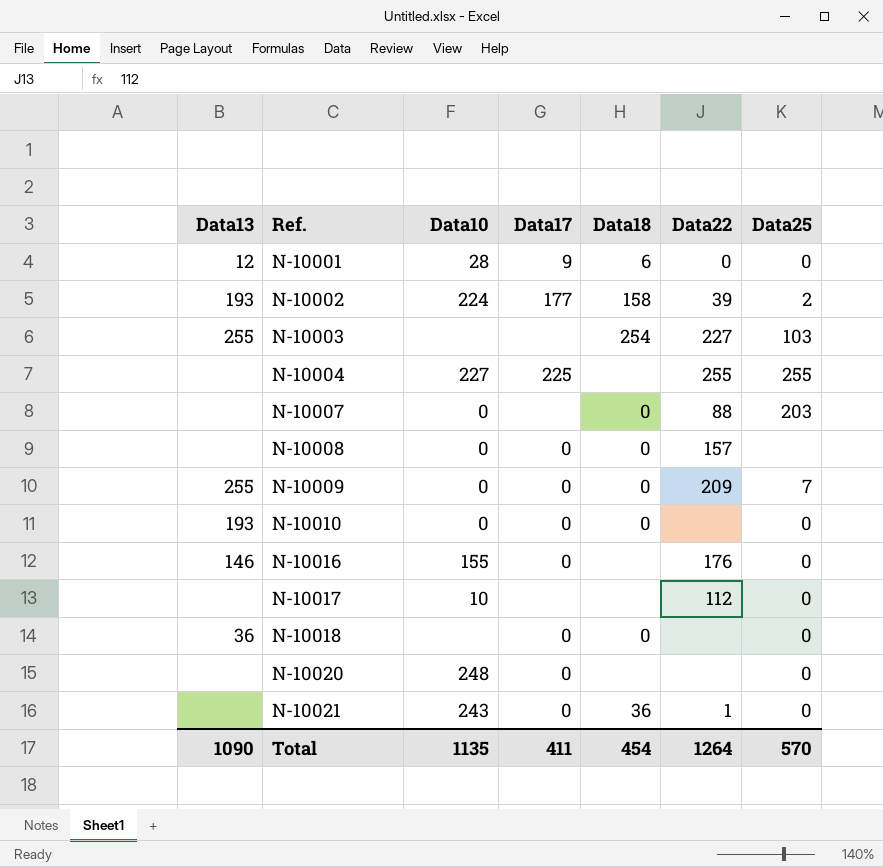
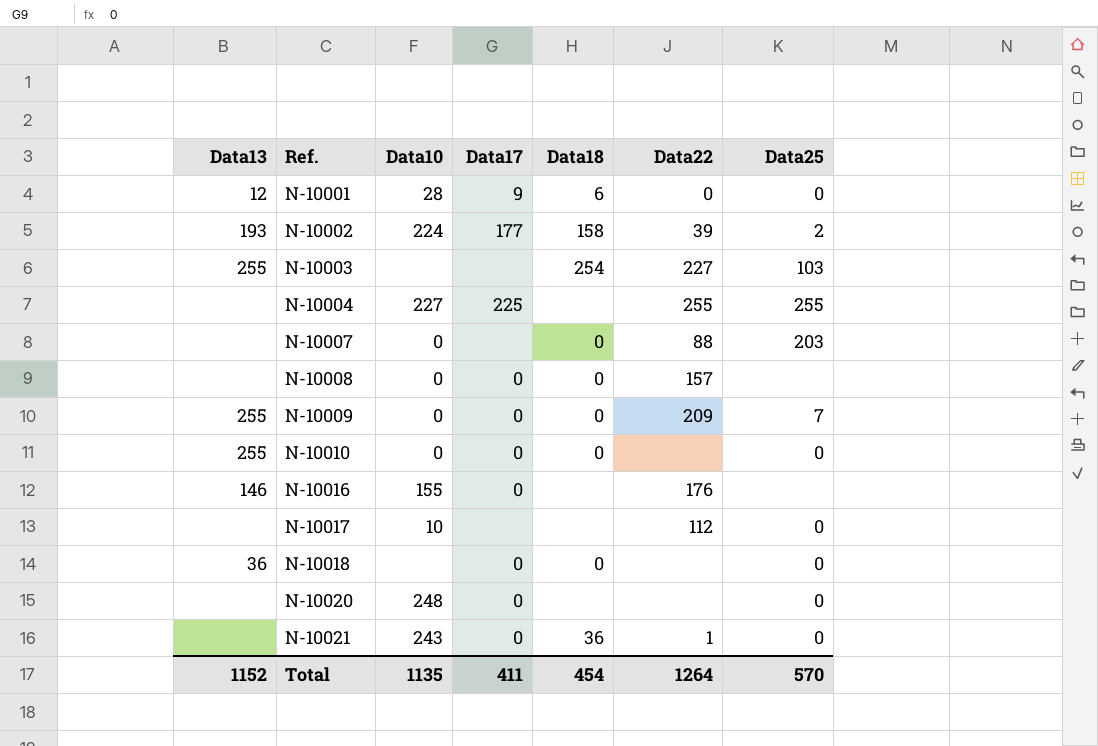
N-10010 | Data13: 193 -> 255
N-10016 | Data25: 0 -> none
Total | Data13: 1090 -> 1152

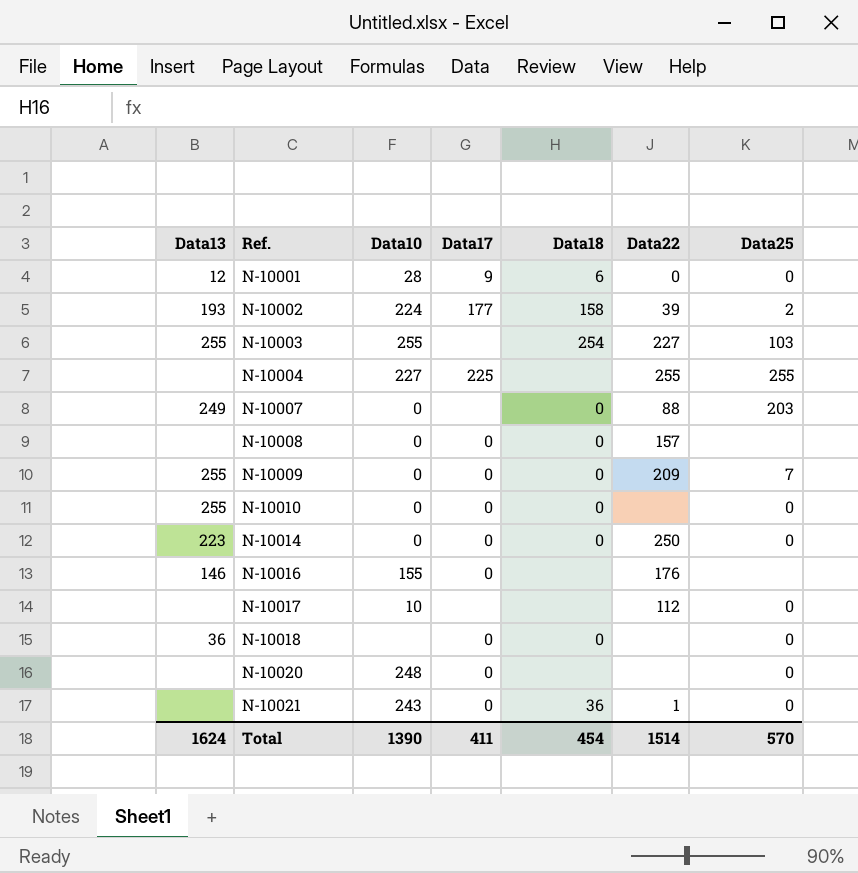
N-10003 | Data10: none -> 255
N-10007 | Data13: none -> 249
row N-10014: none -> 223 | 0 | 0 | 0 | 250 | 0
Total | Data13: 1152 -> 1624
Total | Data10: 1135 -> 1390
Total | Data22: 1264 -> 1514

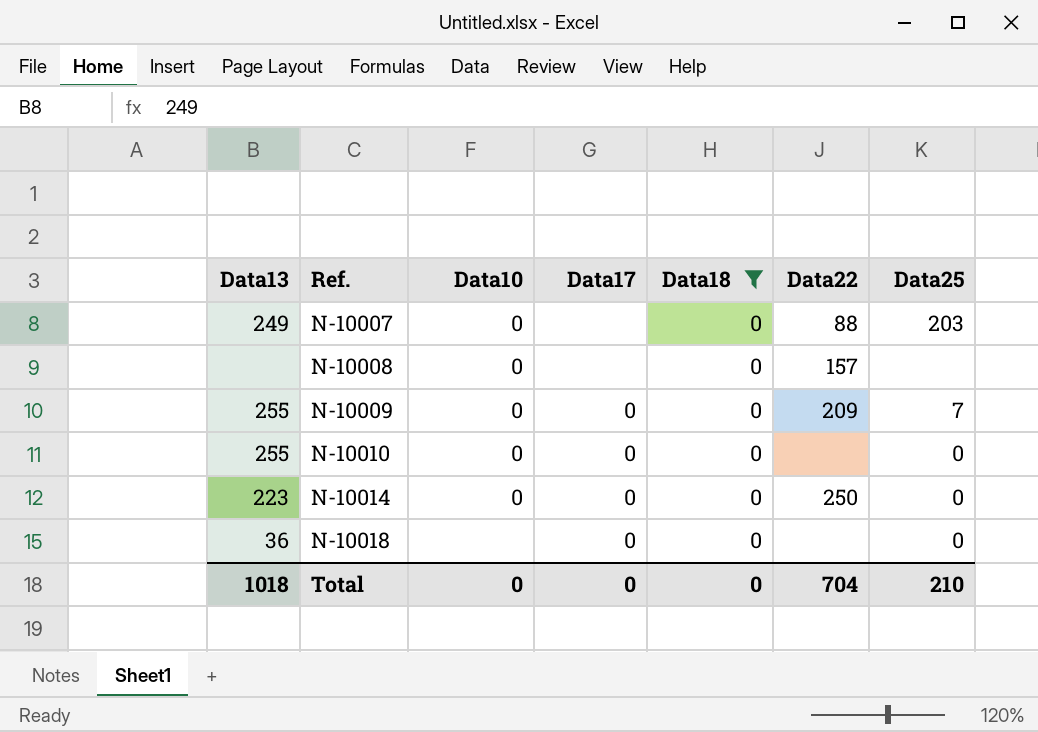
filter: none -> Data18 = 0
N-10008 | Data17: 0 -> none
Total | Data13: 1624 -> 1018
Total | Data10: 1390 -> 0
Total | Data17: 411 -> 0
Total | Data18: 454 -> 0
Total | Data22: 1514 -> 704
Total | Data25: 570 -> 210

